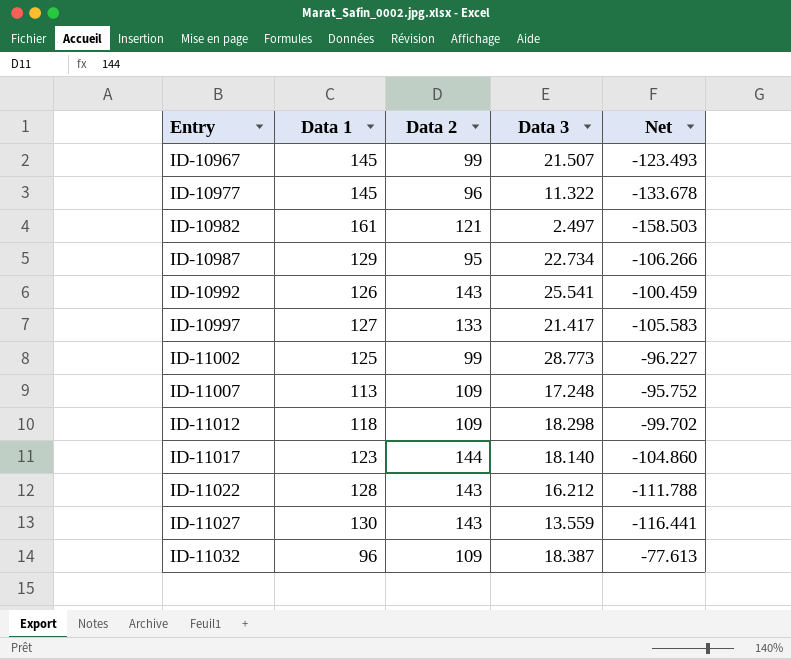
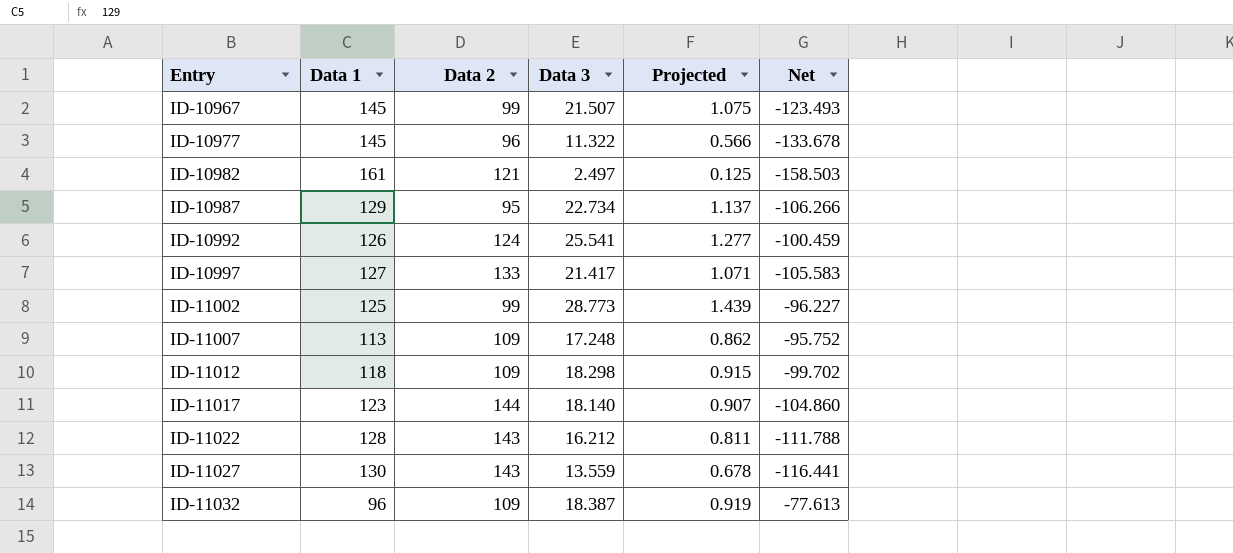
column Projected | formula: none -> [Data 3] * 0.05
ID-10992 | Data 2: 143 -> 124

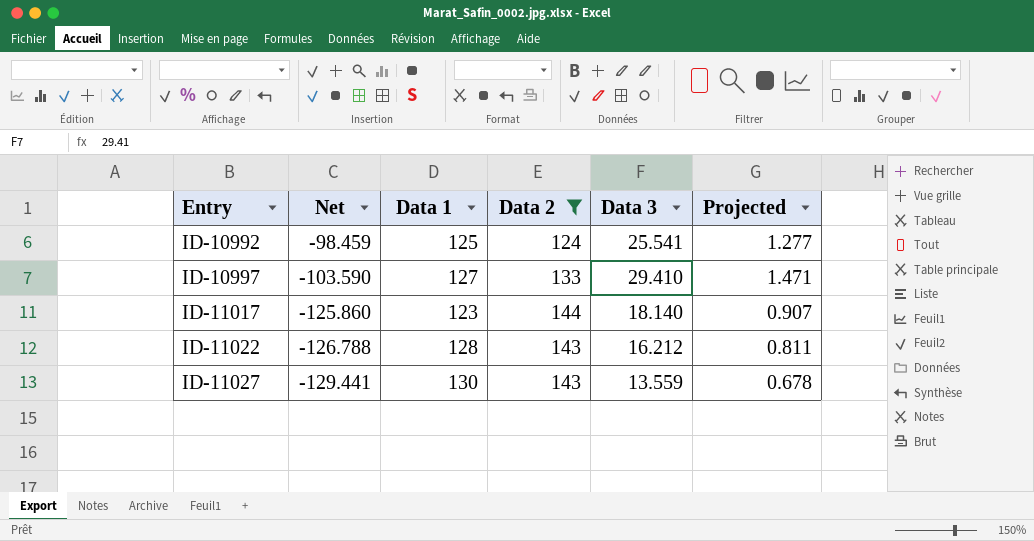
filter: none -> Data 2 >= 124
column Net | formula: [Data 3] - [Data 1] -> [Data 3] - [Data 2]
column Net | position: 6 -> 2
ID-10992 | Data 1: 126 -> 125
ID-10997 | Data 3: 21.417 -> 29.410
ID-10997 | Projected: 1.071 -> 1.471

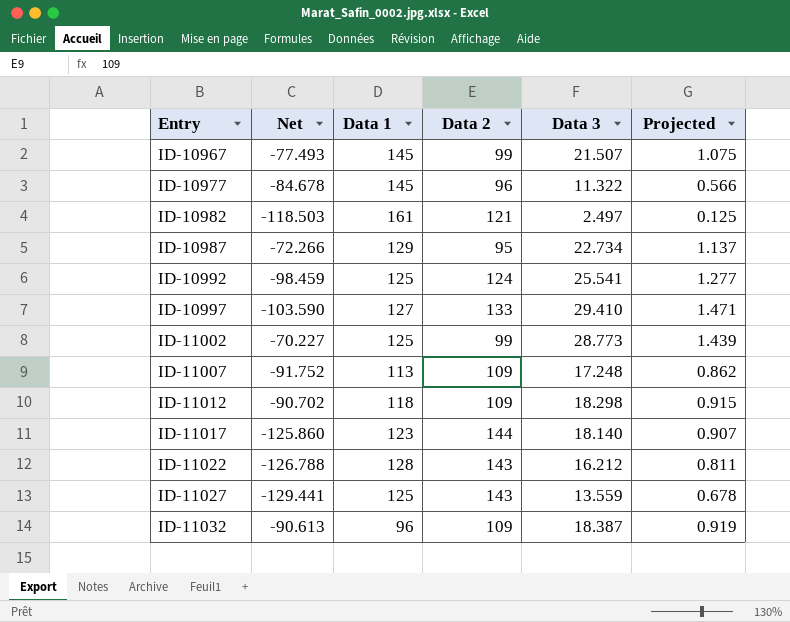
filter: Data 2 >= 124 -> none
ID-11027 | Data 1: 130 -> 125

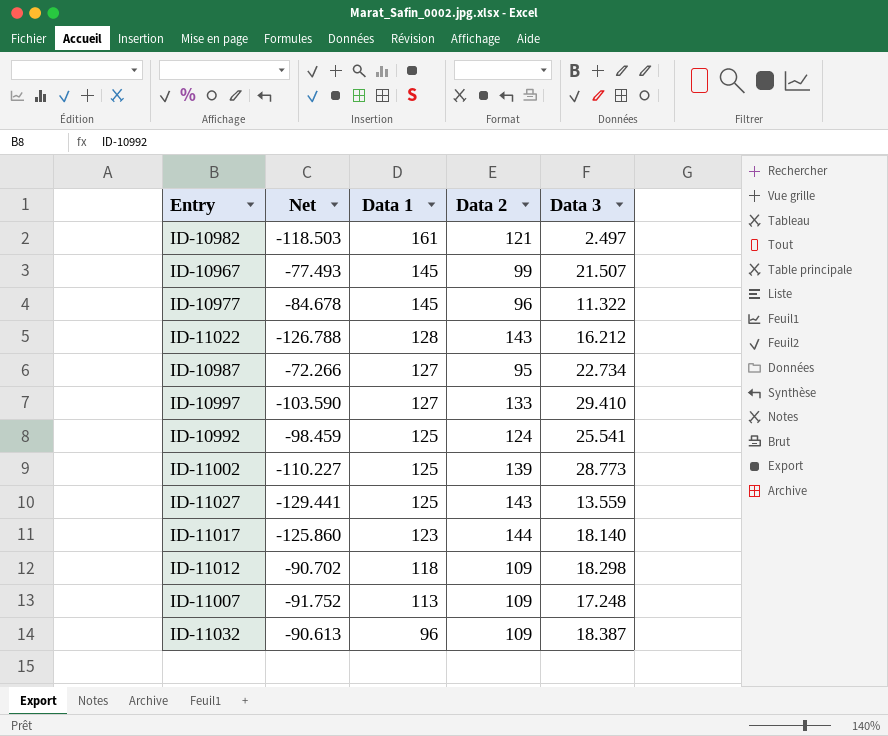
row order: Entry ascending -> Data 1 descending
column Projected | formula: [Data 3] * 0.05 -> none
ID-10987 | Data 1: 129 -> 127
ID-11002 | Net: -70.227 -> -110.227
ID-11002 | Data 2: 99 -> 139

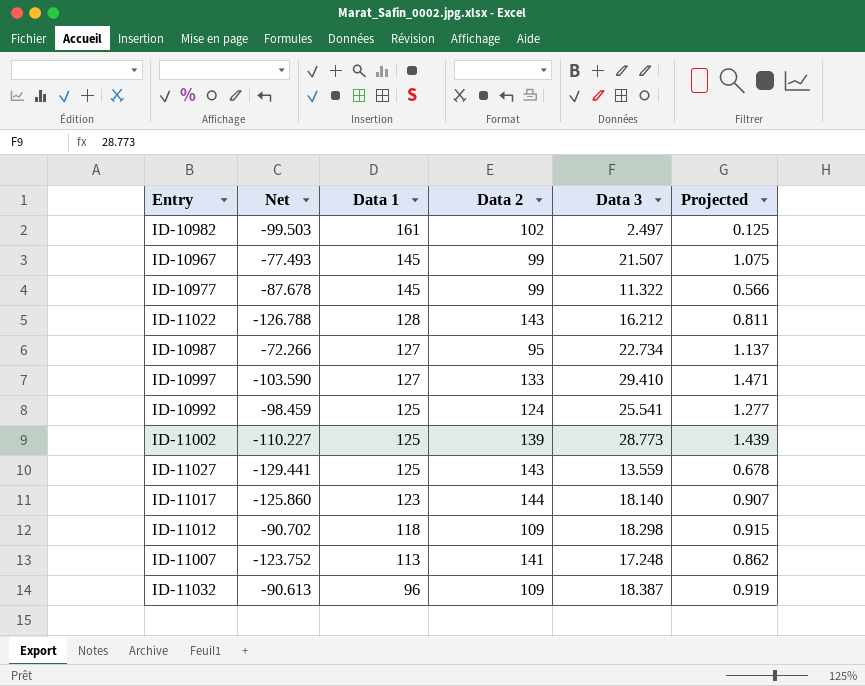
column Projected | formula: none -> [Data 3] * 0.05
ID-10982 | Net: -118.503 -> -99.503
ID-10982 | Data 2: 121 -> 102
ID-10977 | Net: -84.678 -> -87.678
ID-10977 | Data 2: 96 -> 99
ID-11007 | Net: -91.752 -> -123.752
ID-11007 | Data 2: 109 -> 141

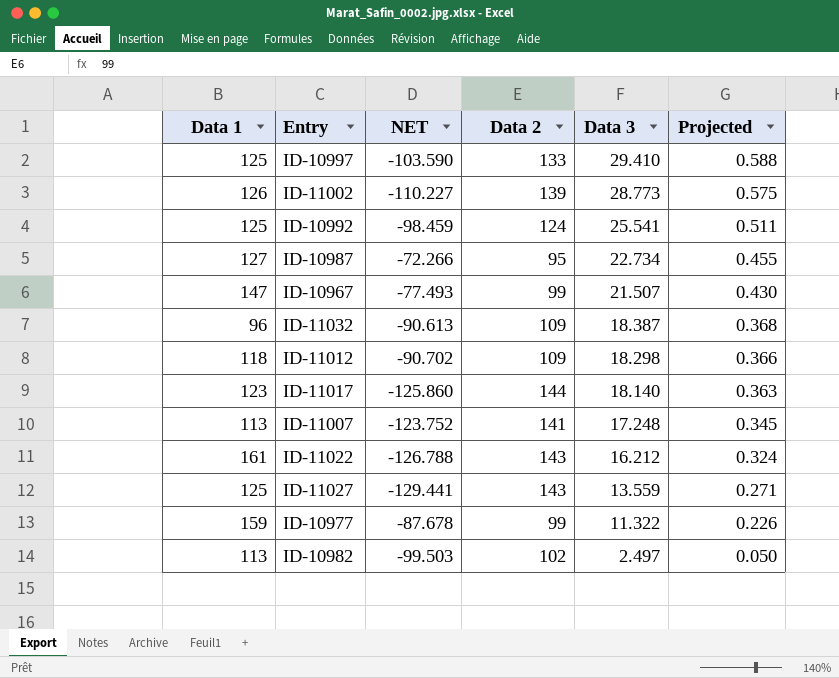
row order: Data 1 descending -> Data 3 descending
column Data 1 | position: 3 -> 1
column name: Net -> NET
column Projected | formula: [Data 3] * 0.05 -> [Data 3] * 0.02
ID-10997 | Data 1: 127 -> 125
ID-11002 | Data 1: 125 -> 126
ID-10967 | Data 1: 145 -> 147
ID-11022 | Data 1: 128 -> 161
ID-10977 | Data 1: 145 -> 159
ID-10982 | Data 1: 161 -> 113

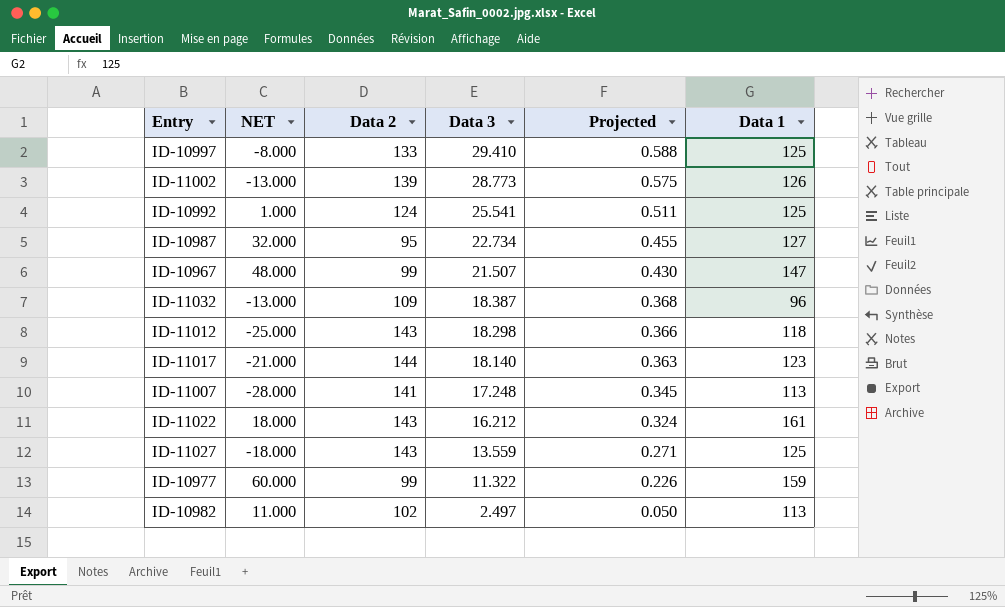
column NET | formula: [Data 3] - [Data 2] -> [Data 1] - [Data 2]
column Data 1 | position: 1 -> 6
ID-11012 | Data 2: 109 -> 143

